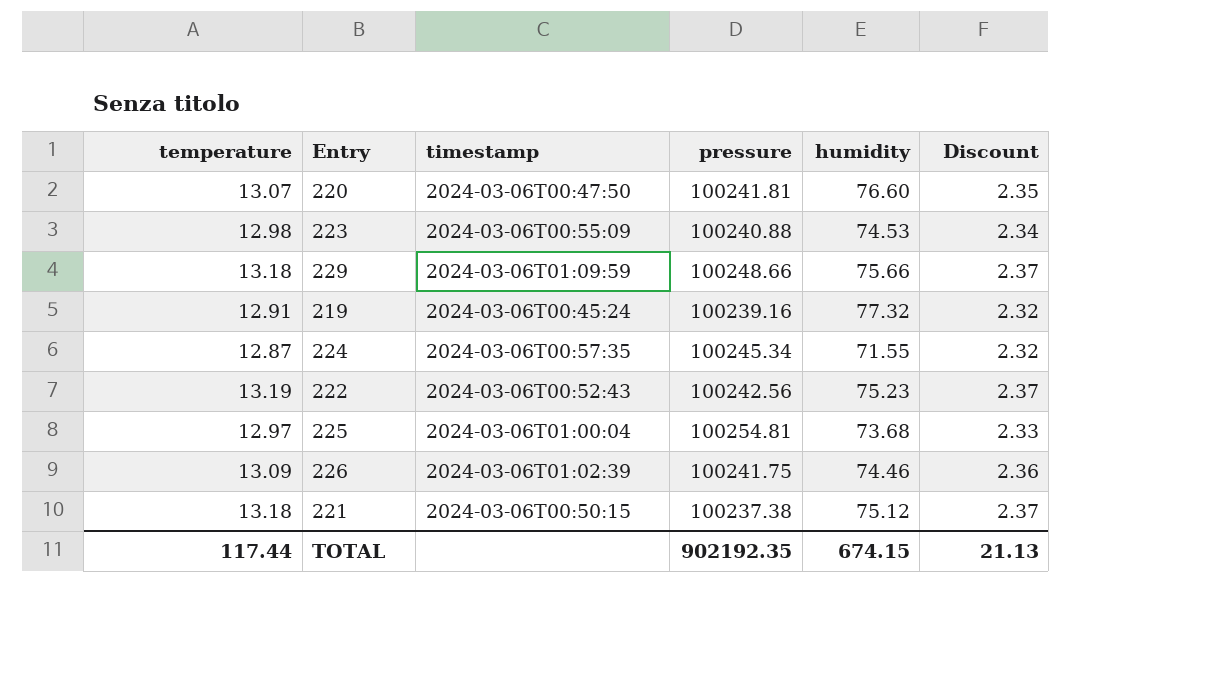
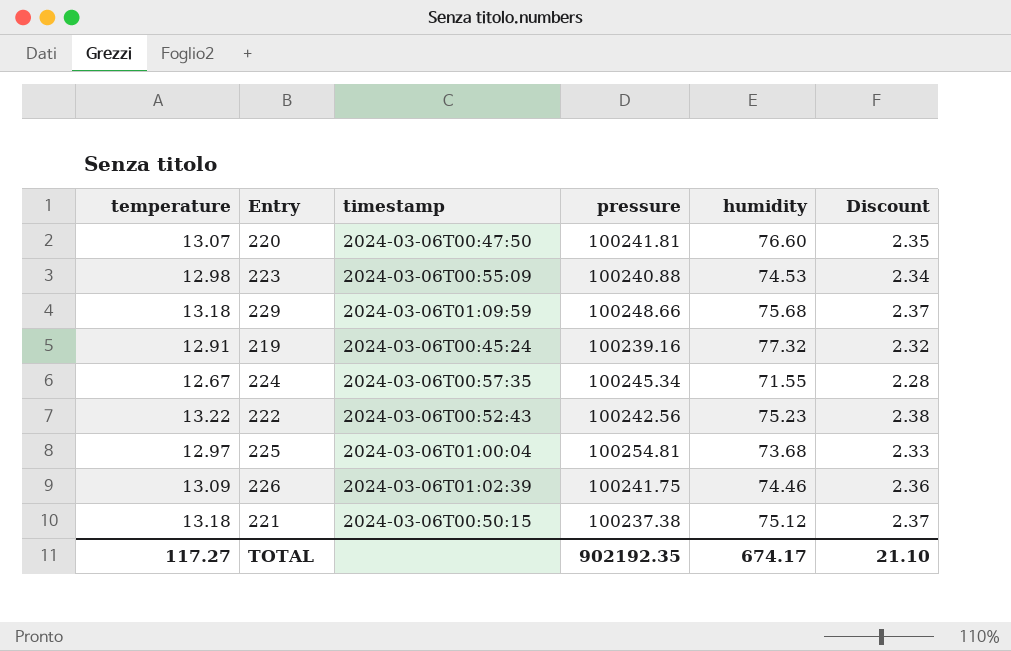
229 | humidity: 75.66 -> 75.68
224 | temperature: 12.87 -> 12.67
224 | Discount: 2.32 -> 2.28
222 | temperature: 13.19 -> 13.22
222 | Discount: 2.37 -> 2.38
TOTAL | temperature: 117.44 -> 117.27
TOTAL | humidity: 674.15 -> 674.17
TOTAL | Discount: 21.13 -> 21.10

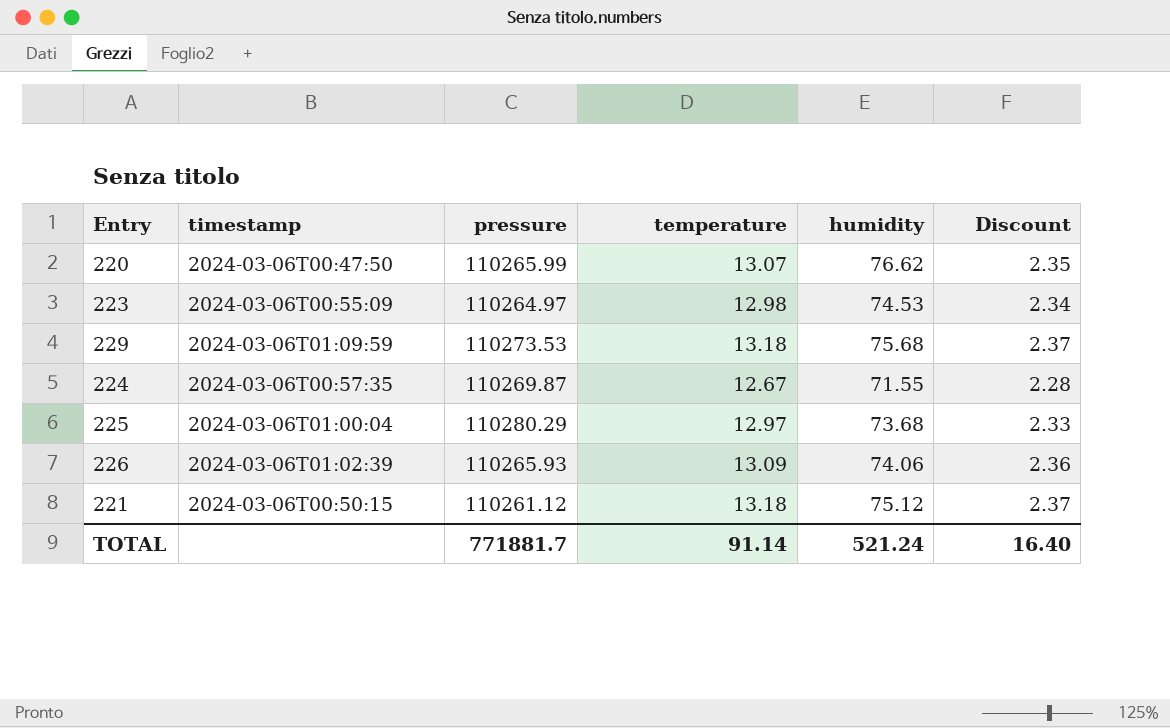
column temperature | position: 1 -> 4
row 219: 12.91 | 2024-03-06T00:45:24 | 100239.16 | 77.32 | 2.32 -> none
row 222: 13.22 | 2024-03-06T00:52:43 | 100242.56 | 75.23 | 2.38 -> none
220 | pressure: 100241.81 -> 110265.99
220 | humidity: 76.60 -> 76.62
223 | pressure: 100240.88 -> 110264.97
229 | pressure: 100248.66 -> 110273.53
224 | pressure: 100245.34 -> 110269.87
225 | pressure: 100254.81 -> 110280.29
226 | pressure: 100241.75 -> 110265.93
226 | humidity: 74.46 -> 74.06
221 | pressure: 100237.38 -> 110261.12
TOTAL | pressure: 902192.35 -> 771881.7
TOTAL | temperature: 117.27 -> 91.14
TOTAL | humidity: 674.17 -> 521.24
TOTAL | Discount: 21.10 -> 16.40

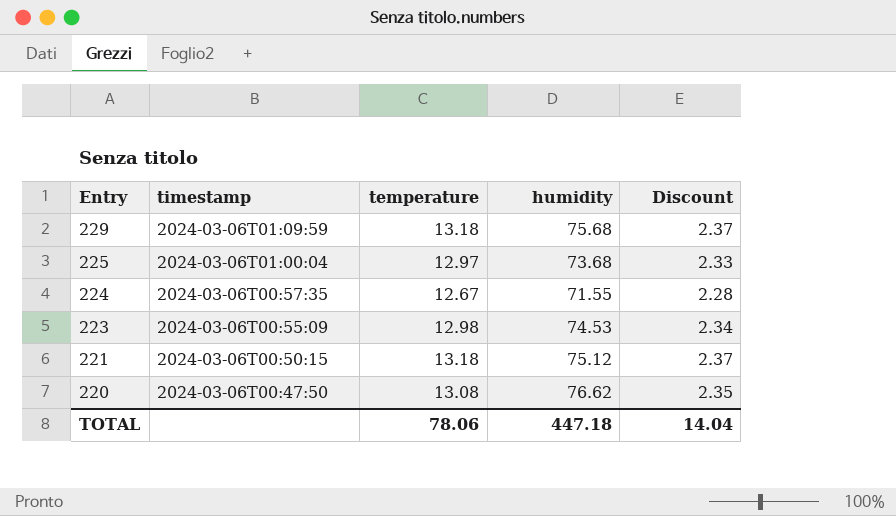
row order: none -> Entry descending
column pressure | position: 3 -> none
row 226: 2024-03-06T01:02:39 | 110265.93 | 13.09 | 74.06 | 2.36 -> none
220 | temperature: 13.07 -> 13.08
TOTAL | temperature: 91.14 -> 78.06
TOTAL | humidity: 521.24 -> 447.18
TOTAL | Discount: 16.40 -> 14.04

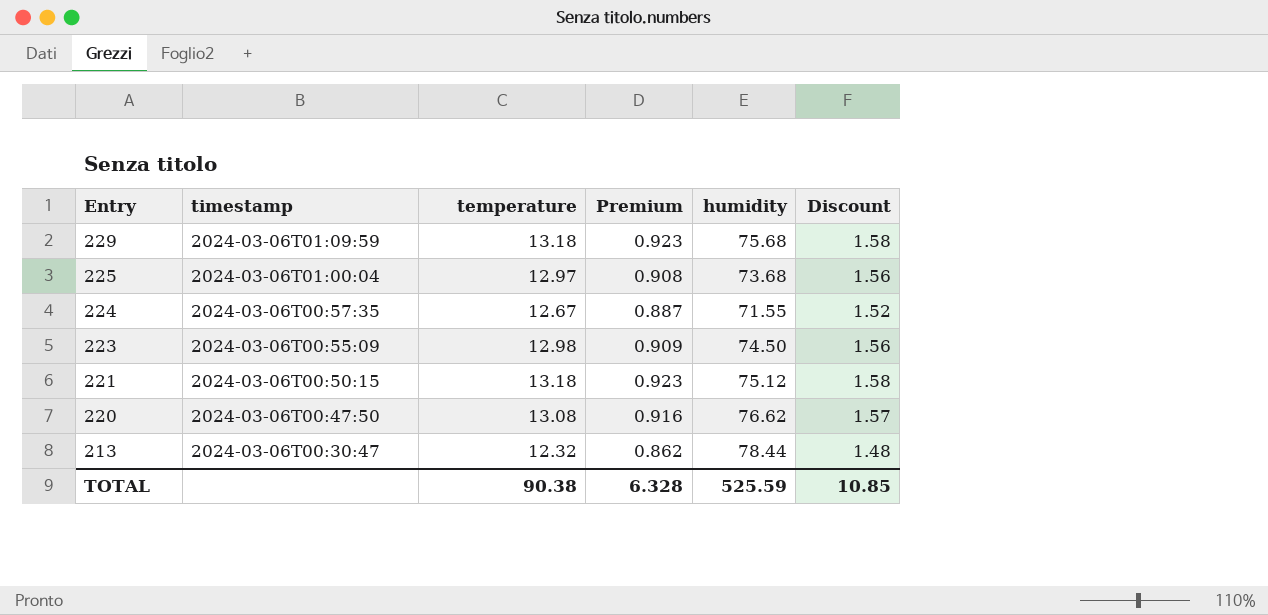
column Premium | formula: none -> [temperature] * 0.07
column Discount | formula: [temperature] * 0.18 -> [temperature] * 0.12
223 | humidity: 74.53 -> 74.50
row 213: none -> 2024-03-06T00:30:47 | 12.32 | 0.862 | 78.44 | 1.48
TOTAL | temperature: 78.06 -> 90.38
TOTAL | humidity: 447.18 -> 525.59
TOTAL | Discount: 14.04 -> 10.85

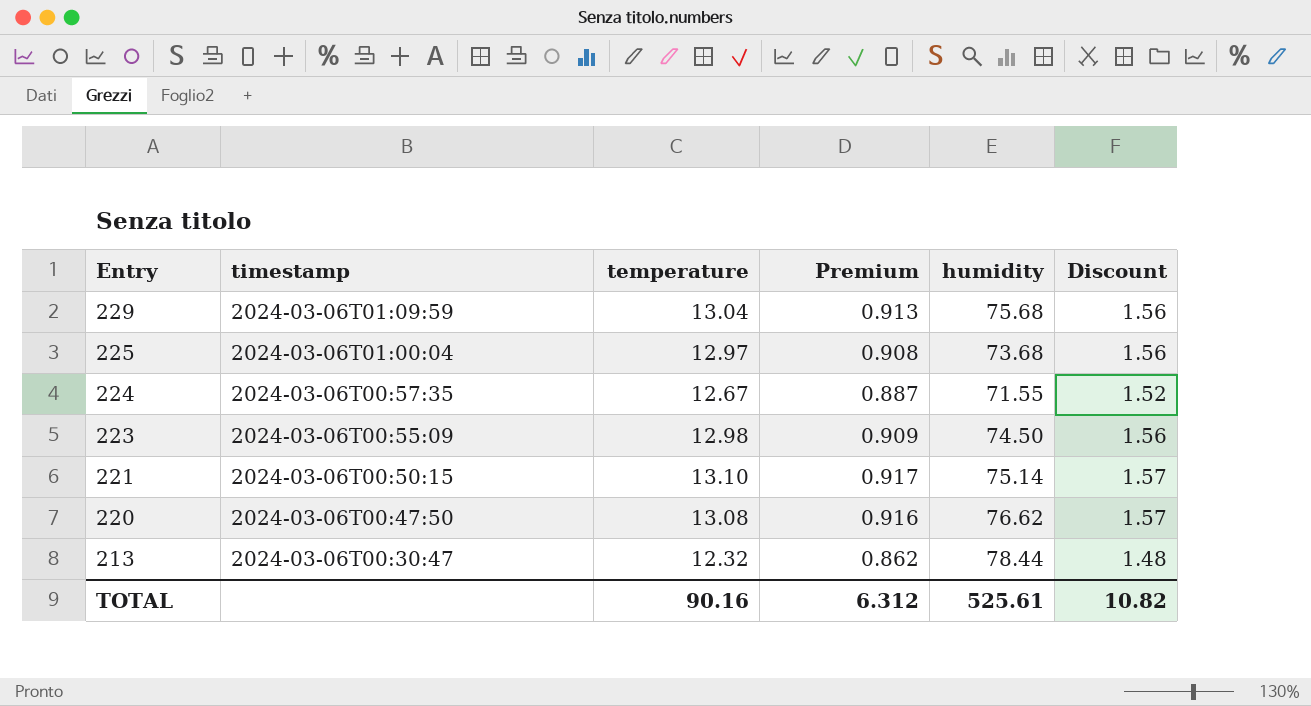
229 | temperature: 13.18 -> 13.04
229 | Premium: 0.923 -> 0.913
229 | Discount: 1.58 -> 1.56
221 | temperature: 13.18 -> 13.10
221 | Premium: 0.923 -> 0.917
221 | humidity: 75.12 -> 75.14
221 | Discount: 1.58 -> 1.57
TOTAL | temperature: 90.38 -> 90.16
TOTAL | Premium: 6.328 -> 6.312
TOTAL | humidity: 525.59 -> 525.61
TOTAL | Discount: 10.85 -> 10.82

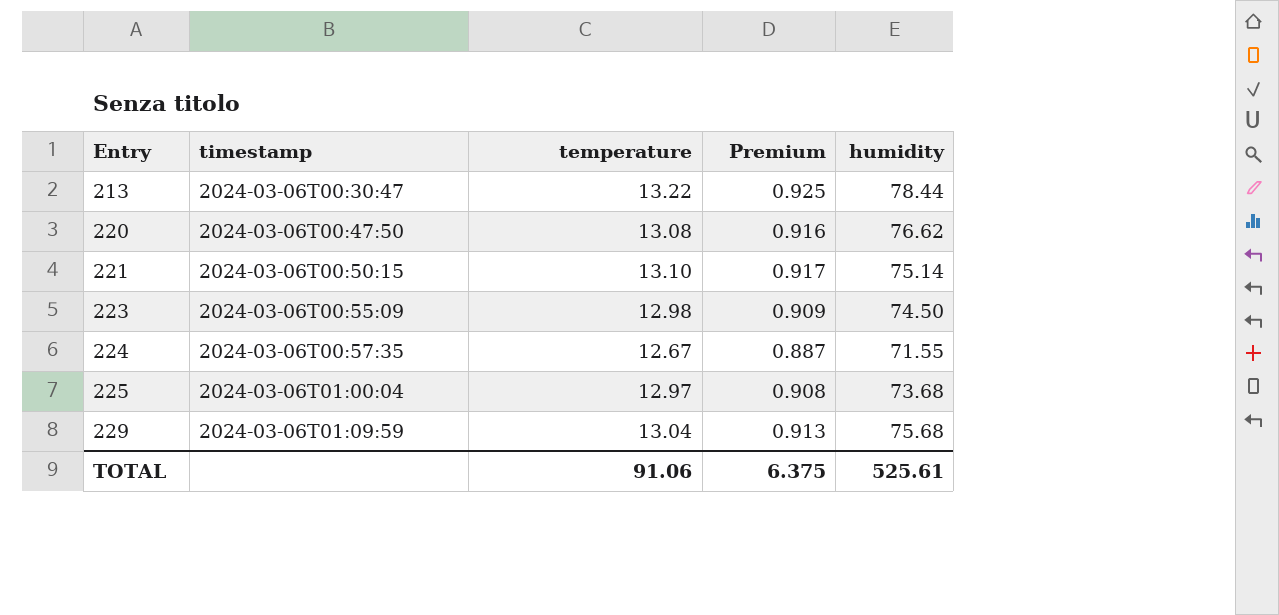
row order: Entry descending -> Entry ascending
column Discount | formula: [temperature] * 0.12 -> none
213 | temperature: 12.32 -> 13.22
213 | Premium: 0.862 -> 0.925
TOTAL | temperature: 90.16 -> 91.06
TOTAL | Premium: 6.312 -> 6.375

